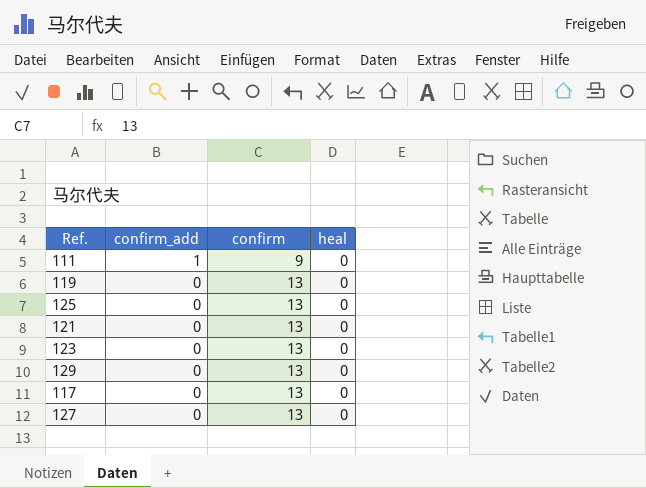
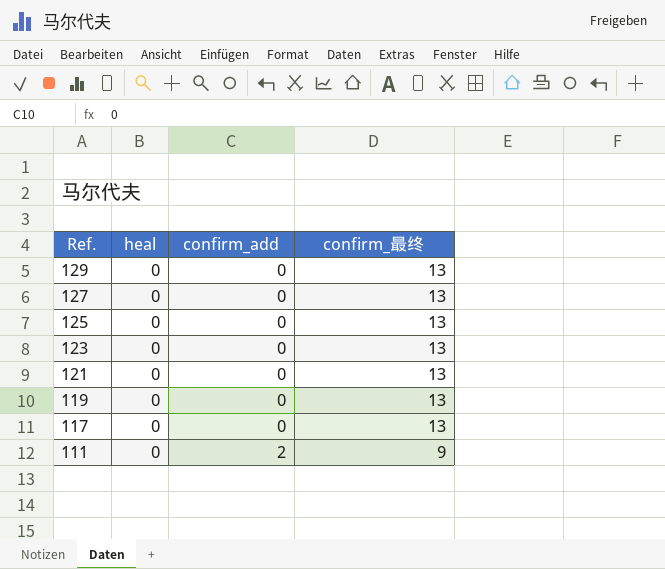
row order: confirm_add descending -> Ref. descending
column heal | position: 4 -> 2
column name: confirm -> confirm_最终
111 | confirm_add: 1 -> 2

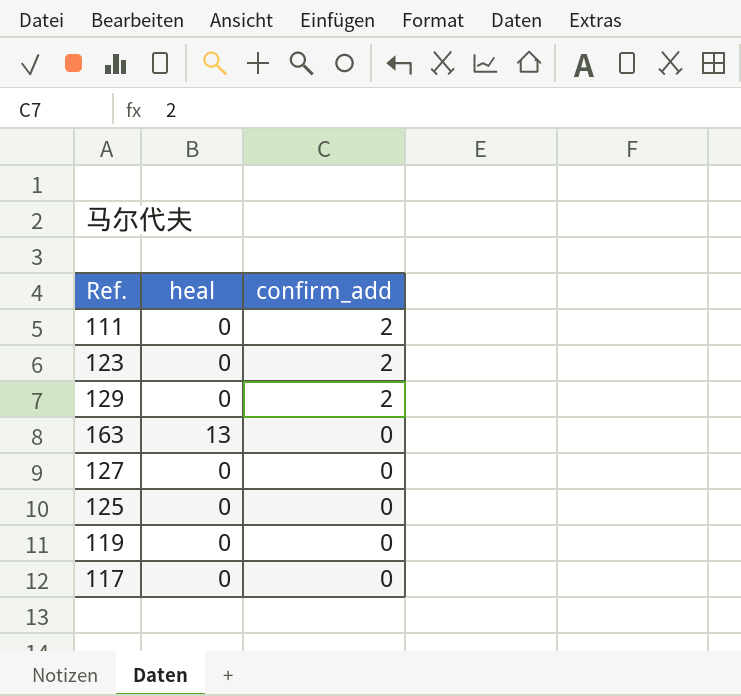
row order: Ref. descending -> confirm_add descending
column confirm_最终 | position: 4 -> none
row 121: 0 | 0 | 13 -> none
123 | confirm_add: 0 -> 2
129 | confirm_add: 0 -> 2
row 163: none -> 13 | 0

